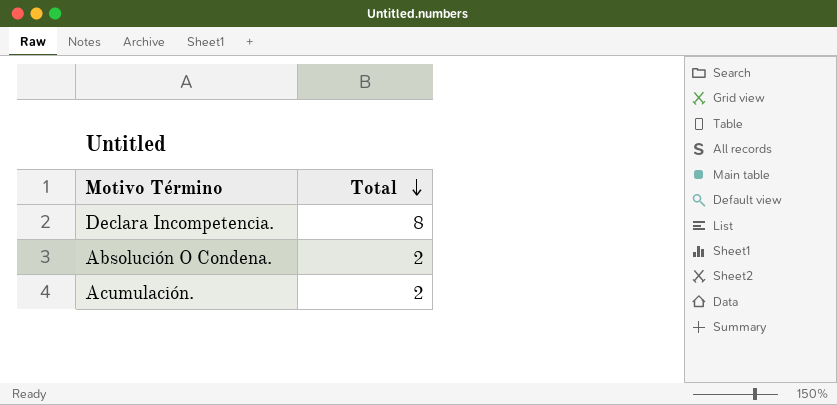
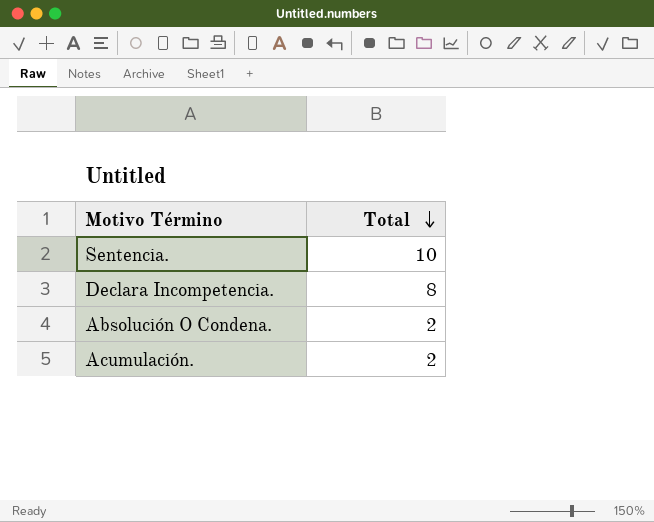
row Sentencia.: none -> 10

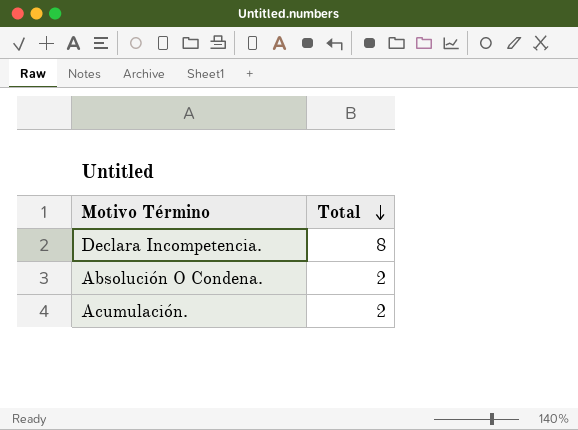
row Sentencia.: 10 -> none

